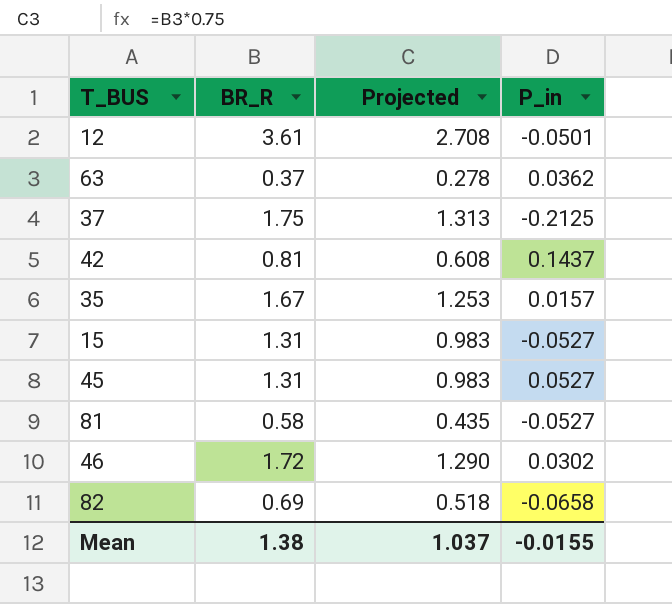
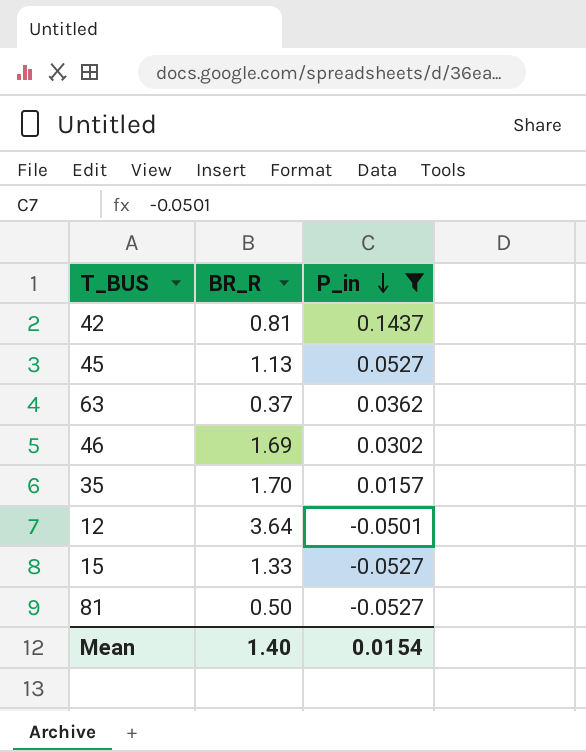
filter: none -> P_in >= -0.0527
row order: none -> P_in descending
column Projected | formula: [BR_R] * 0.75 -> none
45 | BR_R: 1.31 -> 1.13
46 | BR_R: 1.72 -> 1.69
35 | BR_R: 1.67 -> 1.70
12 | BR_R: 3.61 -> 3.64
15 | BR_R: 1.31 -> 1.33
81 | BR_R: 0.58 -> 0.50
Mean | BR_R: 1.38 -> 1.40
Mean | P_in: -0.0155 -> 0.0154

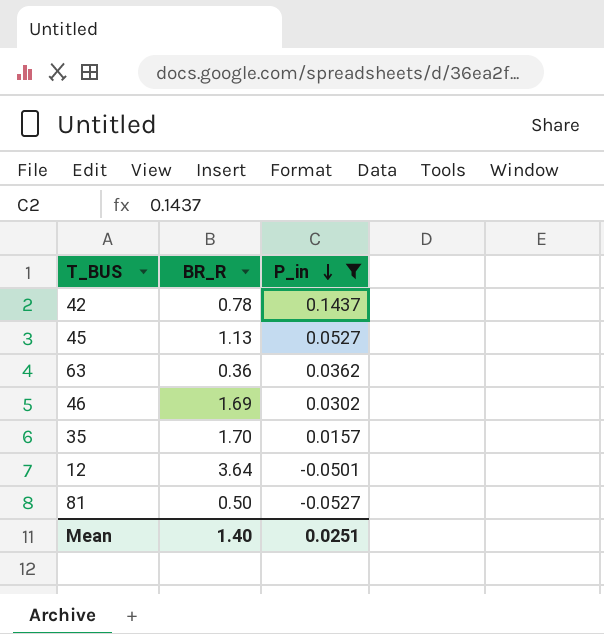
row 15: 1.33 | -0.0527 -> none
42 | BR_R: 0.81 -> 0.78
63 | BR_R: 0.37 -> 0.36
Mean | P_in: 0.0154 -> 0.0251

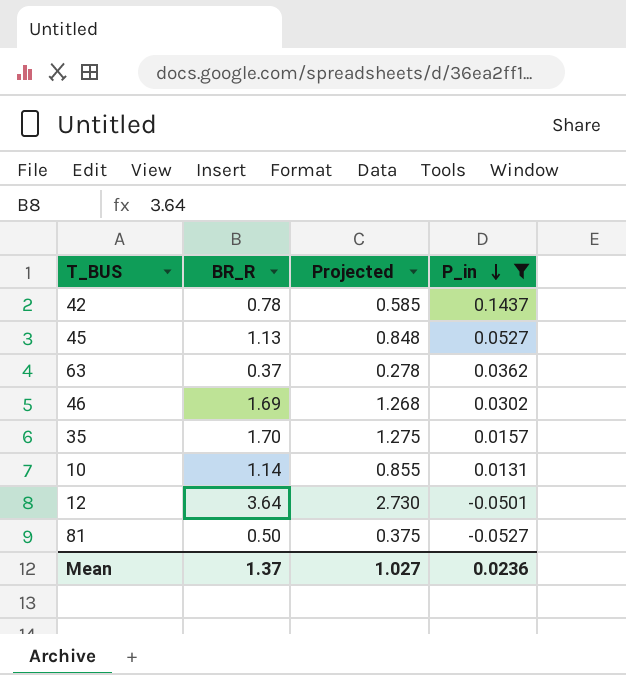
column Projected | formula: none -> [BR_R] * 0.75
63 | BR_R: 0.36 -> 0.37
row 10: none -> 1.14 | 0.855 | 0.0131
Mean | BR_R: 1.40 -> 1.37
Mean | P_in: 0.0251 -> 0.0236

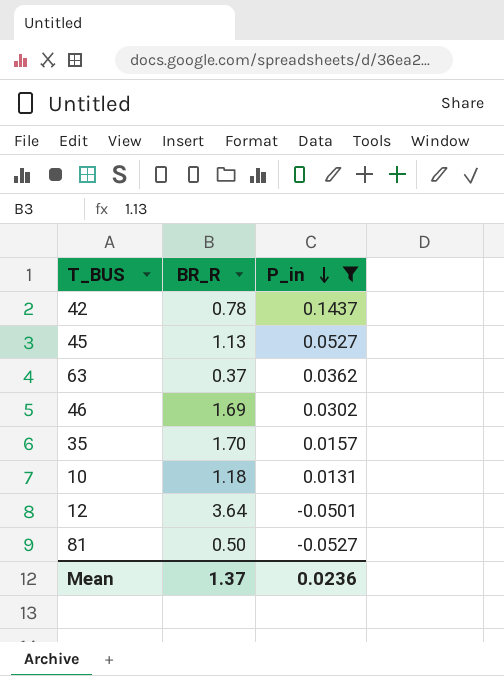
column Projected | formula: [BR_R] * 0.75 -> none
10 | BR_R: 1.14 -> 1.18

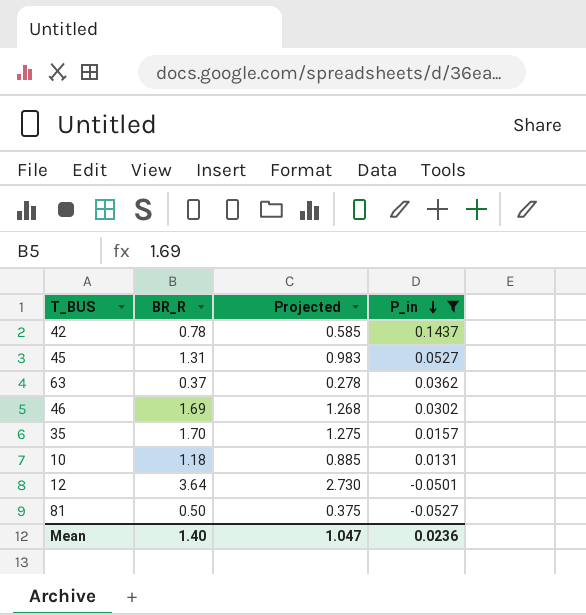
column Projected | formula: none -> [BR_R] * 0.75
45 | BR_R: 1.13 -> 1.31
Mean | BR_R: 1.37 -> 1.40

